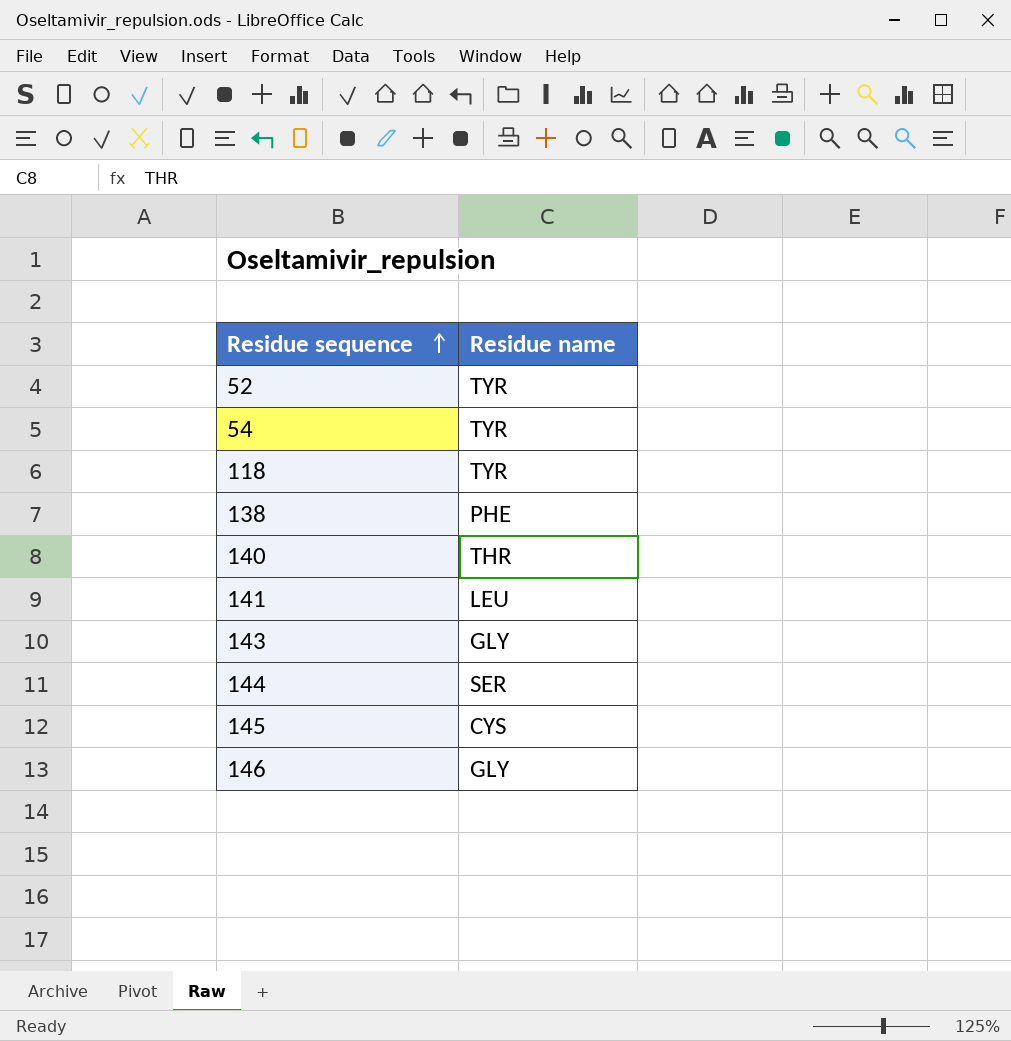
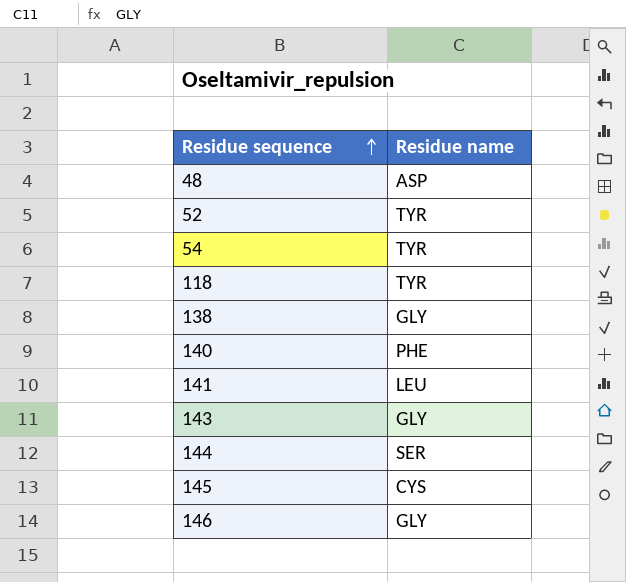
row 48: none -> ASP
138 | Residue name: PHE -> GLY
140 | Residue name: THR -> PHE

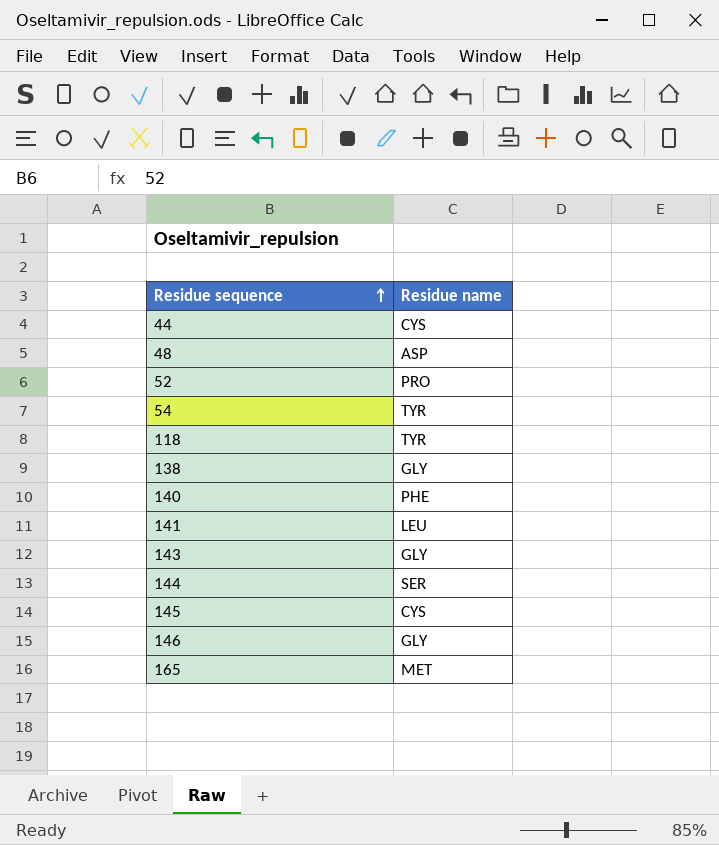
row 44: none -> CYS
52 | Residue name: TYR -> PRO
row 165: none -> MET

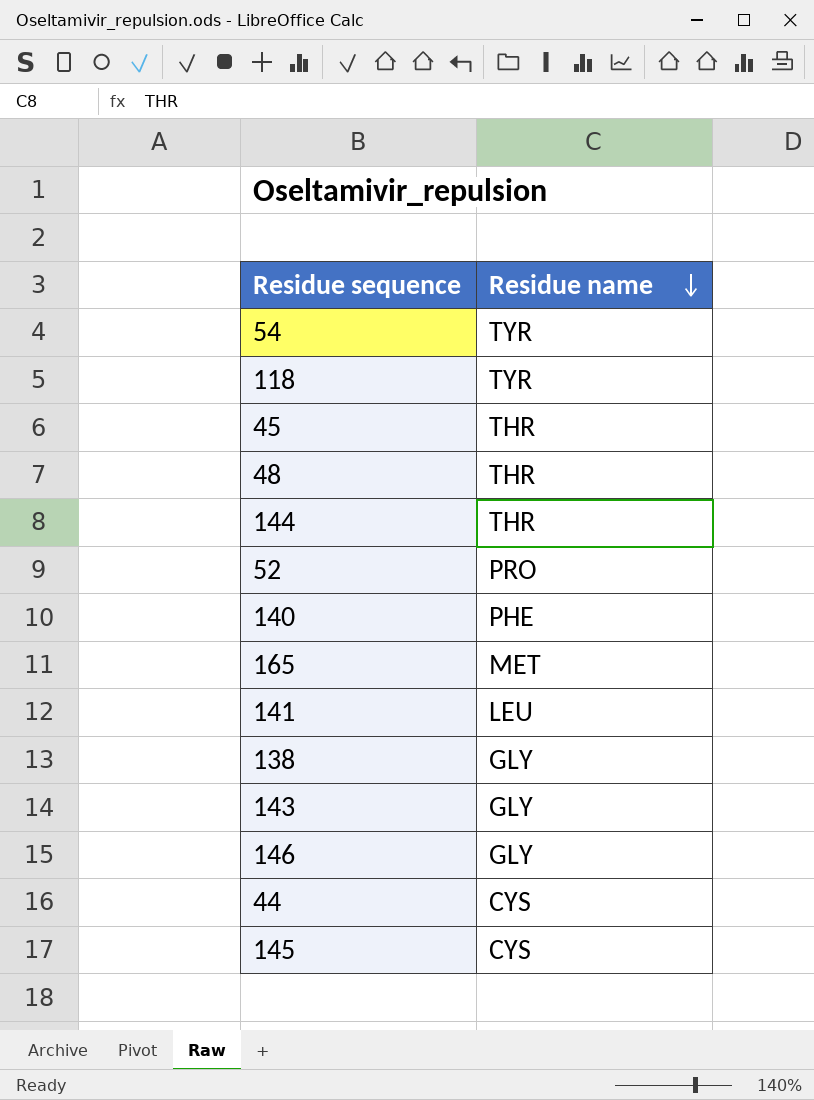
row order: Residue sequence ascending -> Residue name descending
row 45: none -> THR
48 | Residue name: ASP -> THR
144 | Residue name: SER -> THR

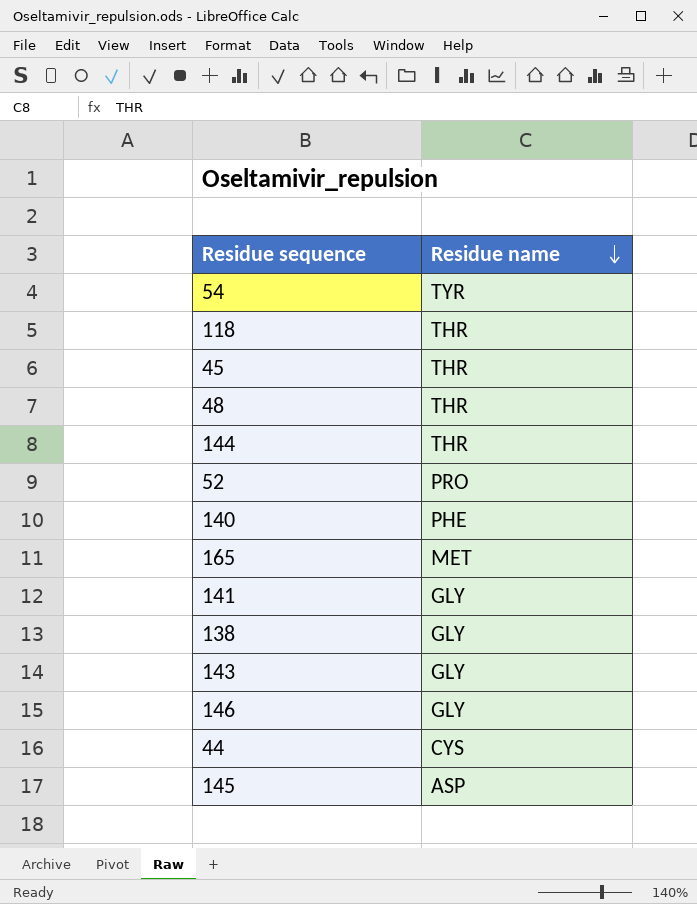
118 | Residue name: TYR -> THR
141 | Residue name: LEU -> GLY
145 | Residue name: CYS -> ASP

